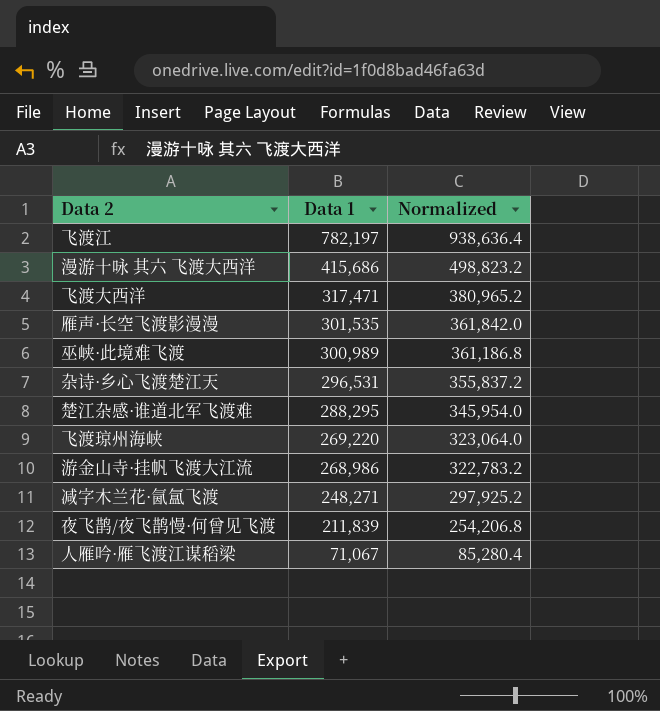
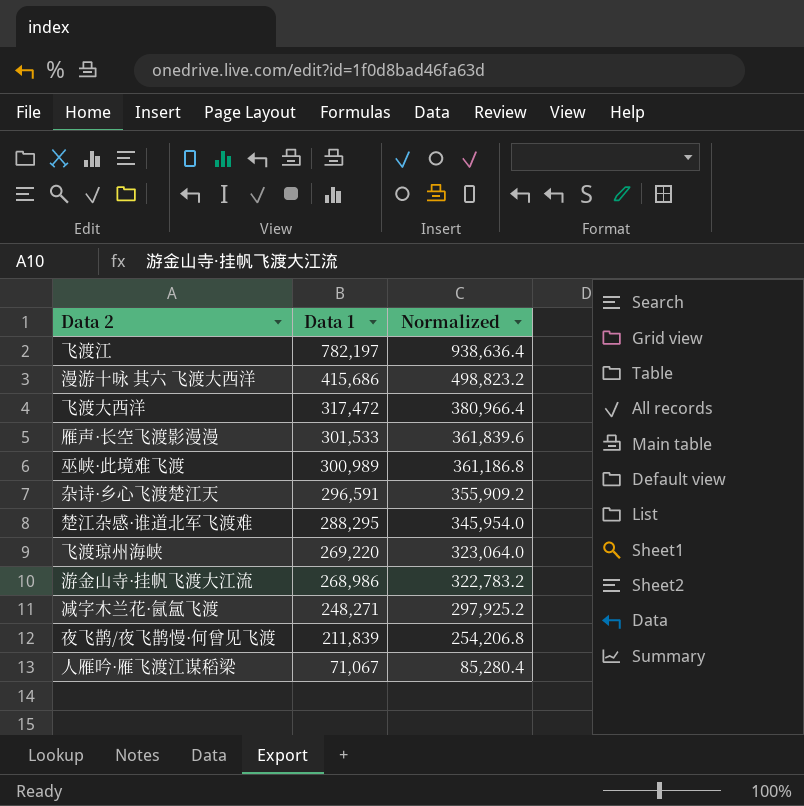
飞渡大西洋 | Data 1: 317,471 -> 317,472
飞渡大西洋 | Normalized: 380,965.2 -> 380,966.4
雁声·长空飞渡影漫漫 | Data 1: 301,535 -> 301,533
雁声·长空飞渡影漫漫 | Normalized: 361,842.0 -> 361,839.6
杂诗·乡心飞渡楚江天 | Data 1: 296,531 -> 296,591
杂诗·乡心飞渡楚江天 | Normalized: 355,837.2 -> 355,909.2

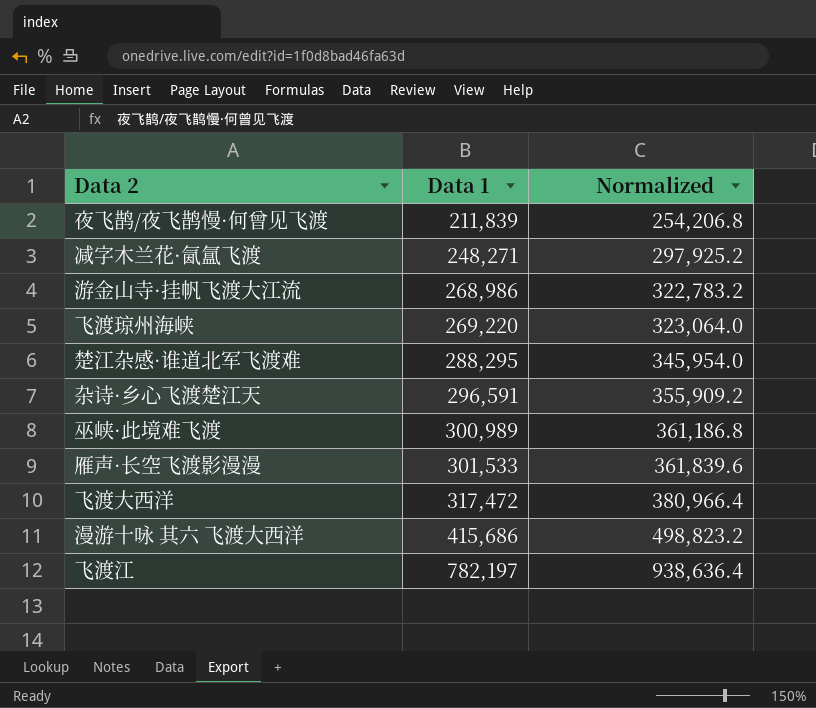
row order: Data 1 descending -> Data 1 ascending
row 人雁吟·雁飞渡江谋稻梁: 71,067 | 85,280.4 -> none

